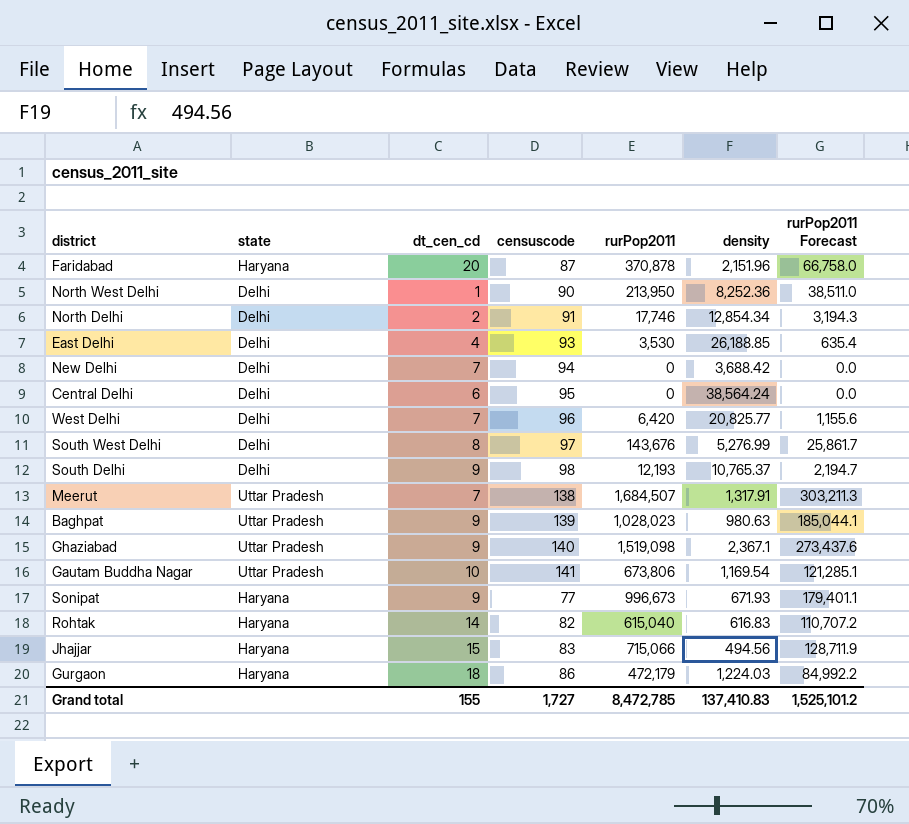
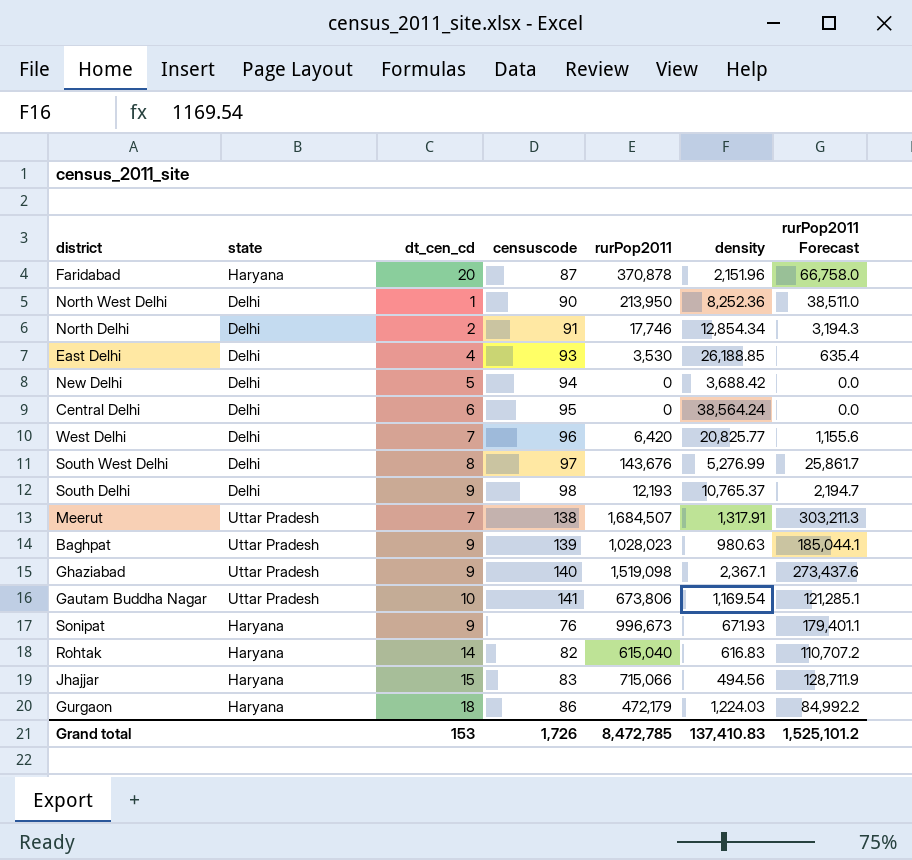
New Delhi | dt_cen_cd: 7 -> 5
Sonipat | censuscode: 77 -> 76
Grand total | dt_cen_cd: 155 -> 153
Grand total | censuscode: 1,727 -> 1,726

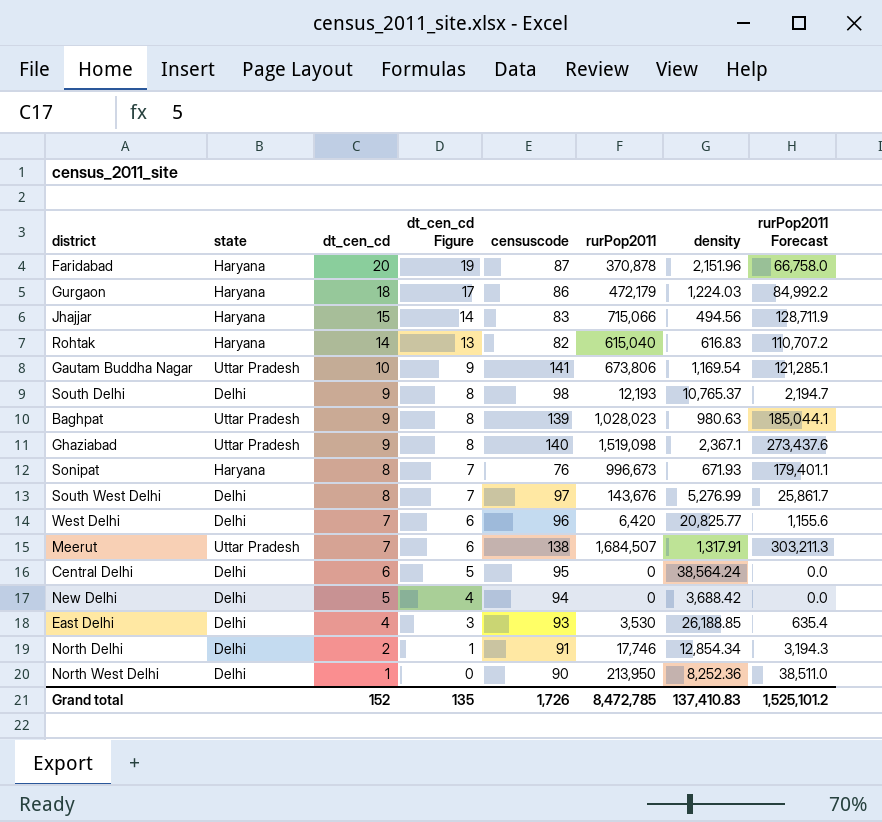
row order: none -> dt_cen_cd descending
column dt_cen_cd Figure | formula: none -> [dt_cen_cd] - 1
Sonipat | dt_cen_cd: 9 -> 8
Grand total | dt_cen_cd: 153 -> 152

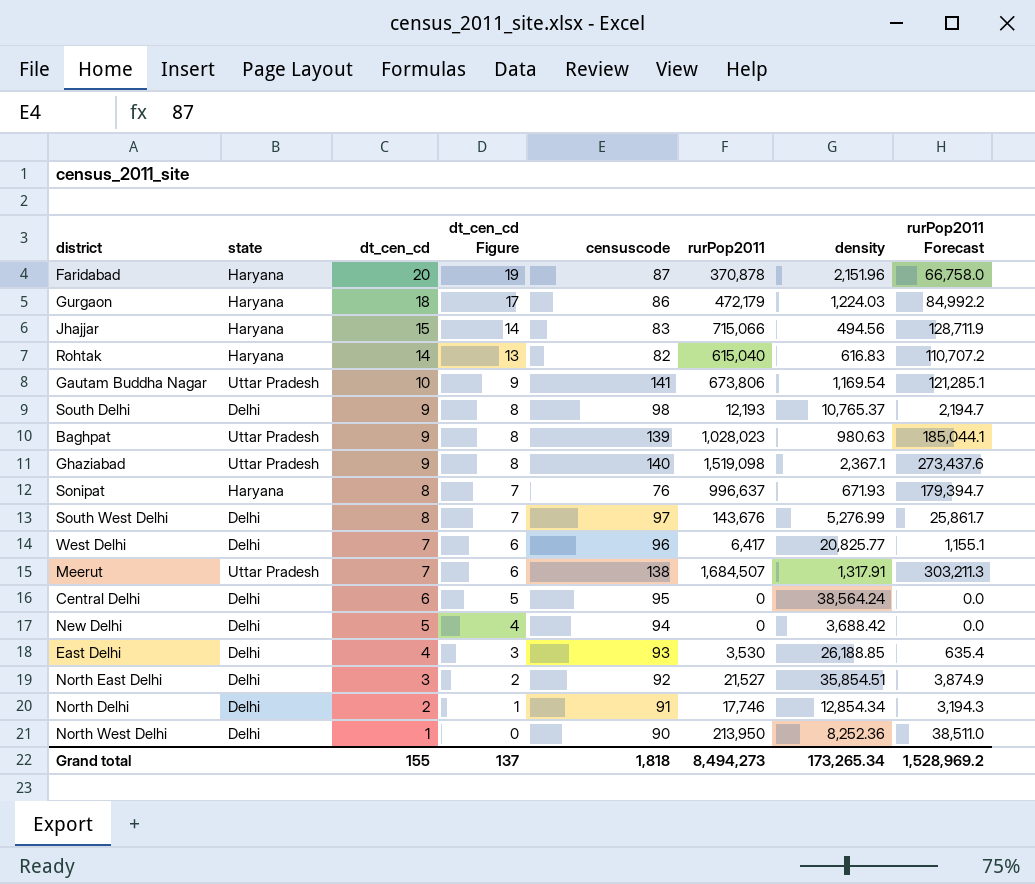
Sonipat | rurPop2011: 996,673 -> 996,637
Sonipat | rurPop2011 Forecast: 179,401.1 -> 179,394.7
West Delhi | rurPop2011: 6,420 -> 6,417
West Delhi | rurPop2011 Forecast: 1,155.6 -> 1,155.1
row North East Delhi: none -> Delhi | 3 | 2 | 92 | 21,527 | 35,854.51 | 3,874.9
Grand total | dt_cen_cd: 152 -> 155
Grand total | dt_cen_cd Figure: 135 -> 137
Grand total | censuscode: 1,726 -> 1,818
Grand total | rurPop2011: 8,472,785 -> 8,494,273
Grand total | density: 137,410.83 -> 173,265.34
Grand total | rurPop2011 Forecast: 1,525,101.2 -> 1,528,969.2

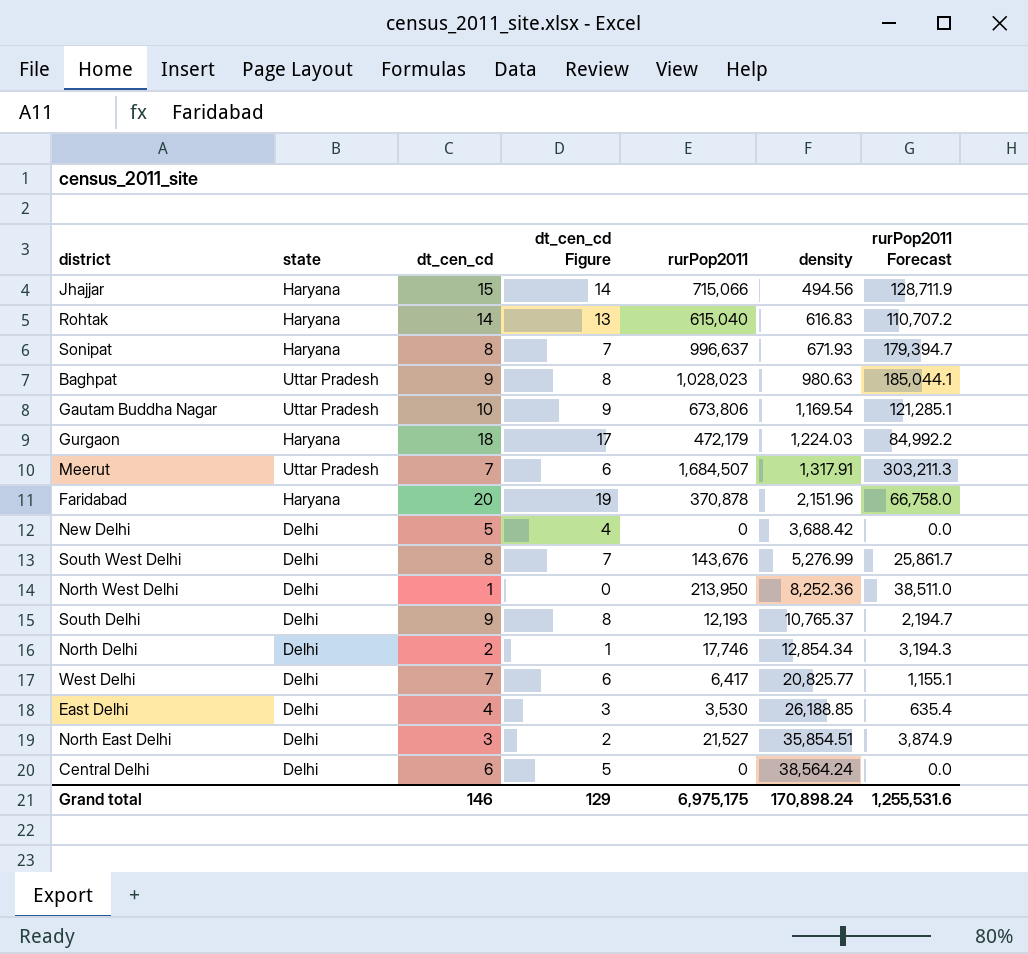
row order: dt_cen_cd descending -> density ascending
column censuscode | position: 5 -> none
row Ghaziabad: Uttar Pradesh | 9 | 8 | 140 | 1,519,098 | 2,367.1 | 273,437.6 -> none
Grand total | dt_cen_cd: 155 -> 146
Grand total | dt_cen_cd Figure: 137 -> 129
Grand total | rurPop2011: 8,494,273 -> 6,975,175
Grand total | density: 173,265.34 -> 170,898.24
Grand total | rurPop2011 Forecast: 1,528,969.2 -> 1,255,531.6

